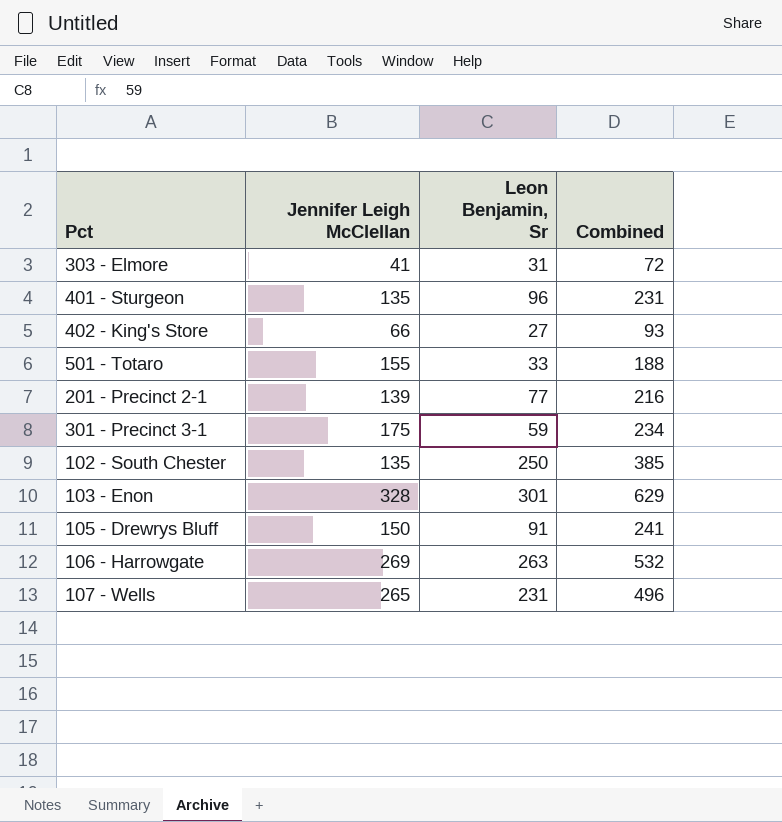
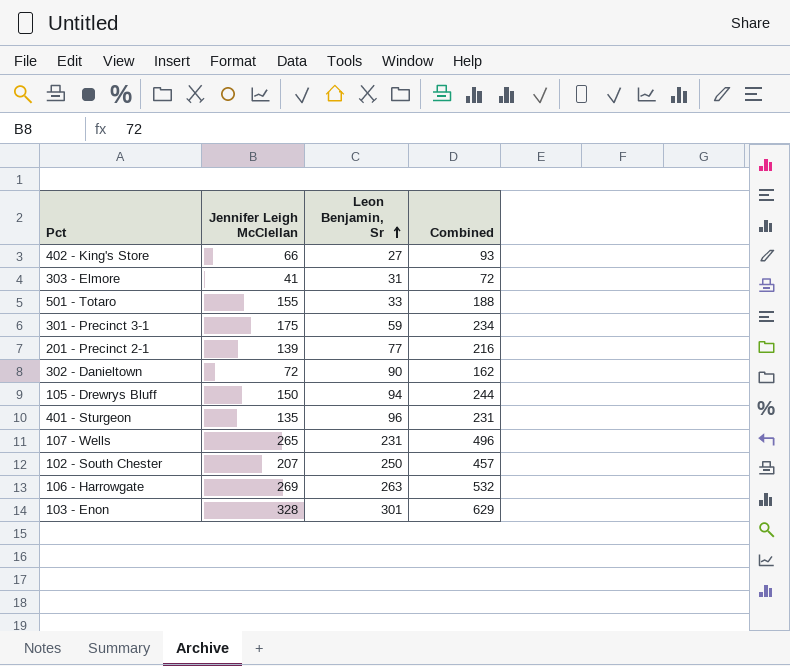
row order: none -> Leon Benjamin, Sr ascending
row 302 - Danieltown: none -> 72 | 90 | 162
105 - Drewrys Bluff | Leon Benjamin, Sr: 91 -> 94
105 - Drewrys Bluff | Combined: 241 -> 244
102 - South Chester | Jennifer Leigh McClellan: 135 -> 207
102 - South Chester | Combined: 385 -> 457

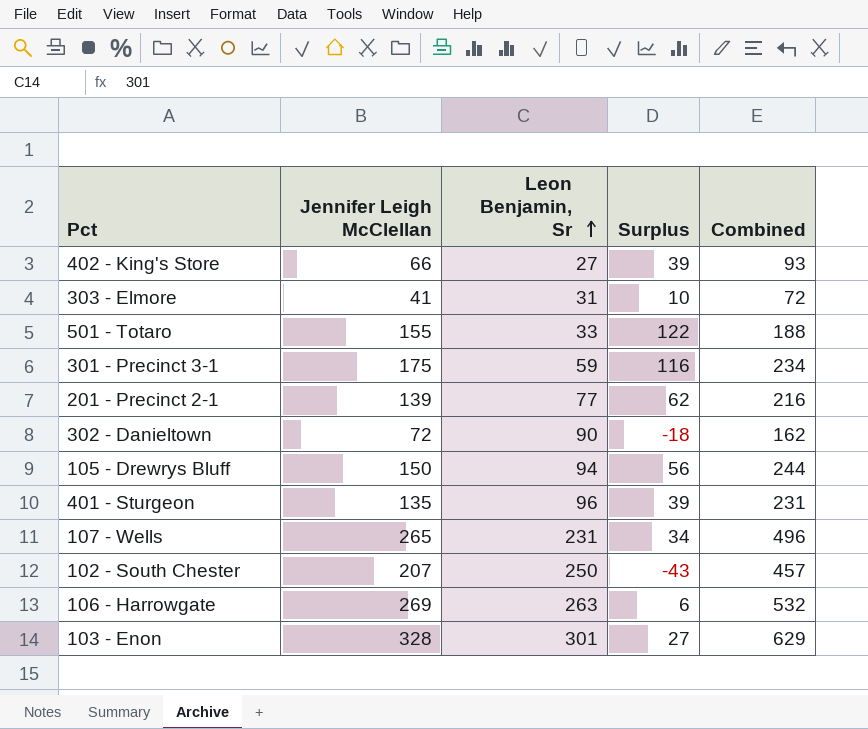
column Surplus | formula: none -> [Jennifer Leigh McClellan] - [Leon Benjamin, Sr]

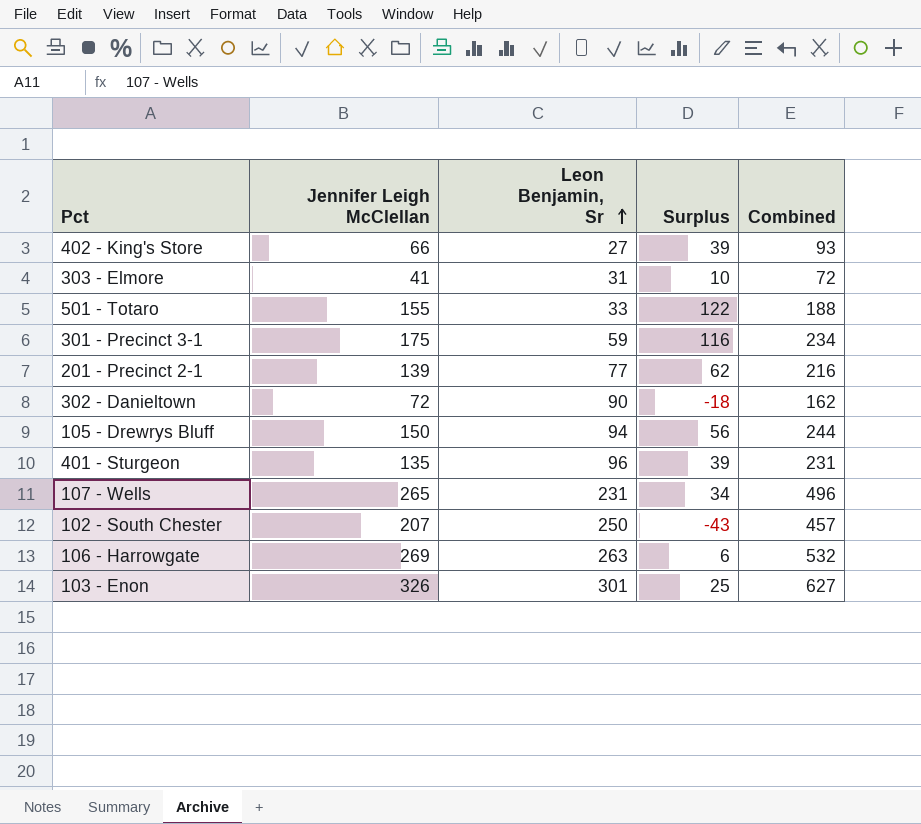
103 - Enon | Jennifer Leigh McClellan: 328 -> 326
103 - Enon | Surplus: 27 -> 25
103 - Enon | Combined: 629 -> 627

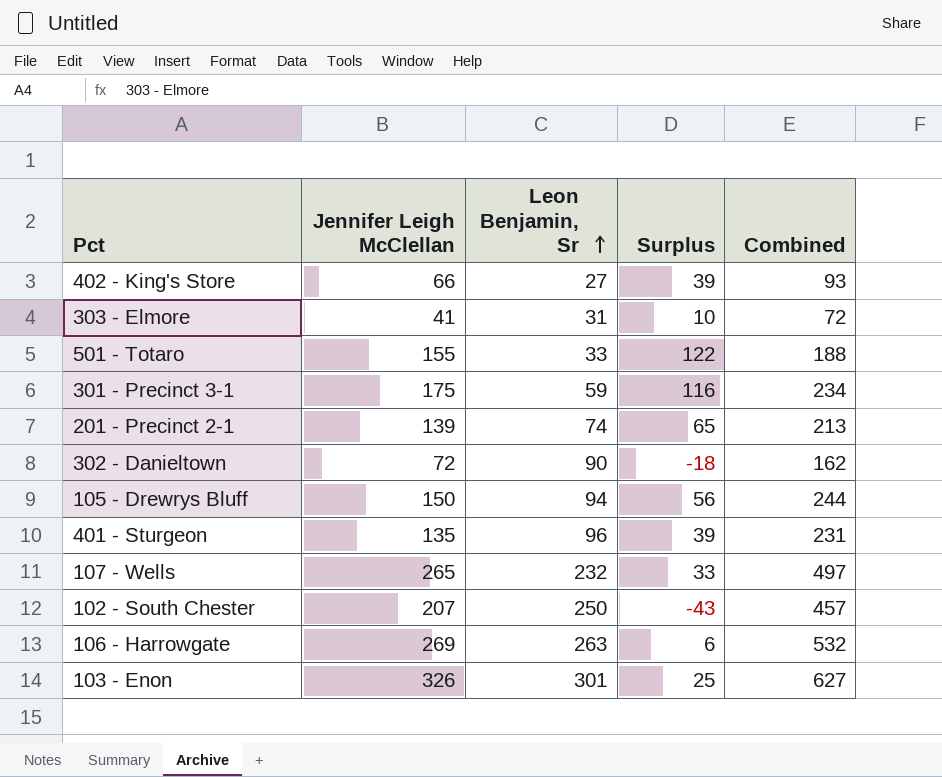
201 - Precinct 2-1 | Leon Benjamin, Sr: 77 -> 74
201 - Precinct 2-1 | Surplus: 62 -> 65
201 - Precinct 2-1 | Combined: 216 -> 213
107 - Wells | Leon Benjamin, Sr: 231 -> 232
107 - Wells | Surplus: 34 -> 33
107 - Wells | Combined: 496 -> 497

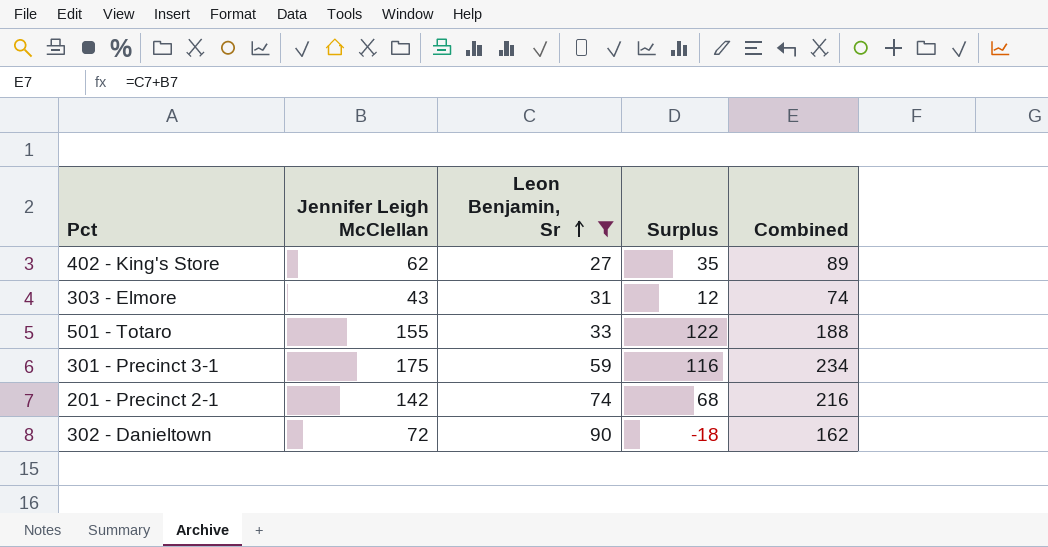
filter: none -> Leon Benjamin, Sr <= 90
402 - King's Store | Jennifer Leigh McClellan: 66 -> 62
402 - King's Store | Surplus: 39 -> 35
402 - King's Store | Combined: 93 -> 89
303 - Elmore | Jennifer Leigh McClellan: 41 -> 43
303 - Elmore | Surplus: 10 -> 12
303 - Elmore | Combined: 72 -> 74
201 - Precinct 2-1 | Jennifer Leigh McClellan: 139 -> 142
201 - Precinct 2-1 | Surplus: 65 -> 68
201 - Precinct 2-1 | Combined: 213 -> 216

